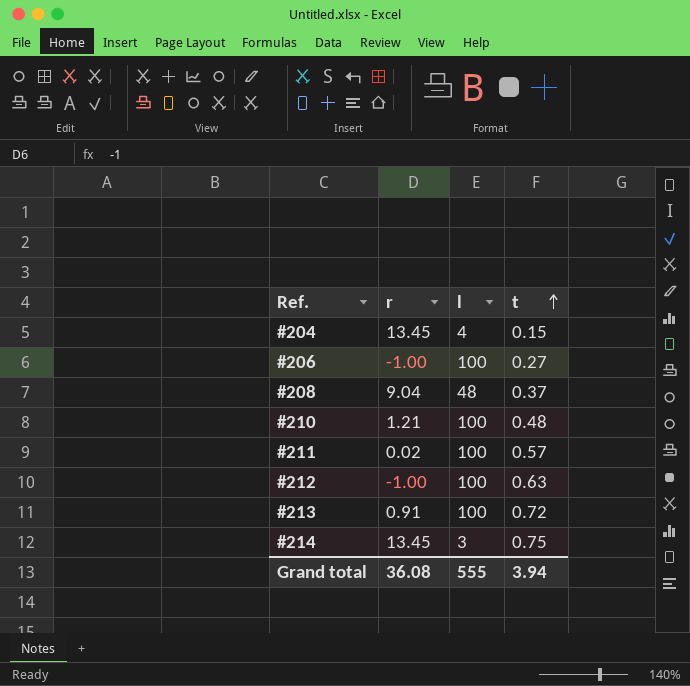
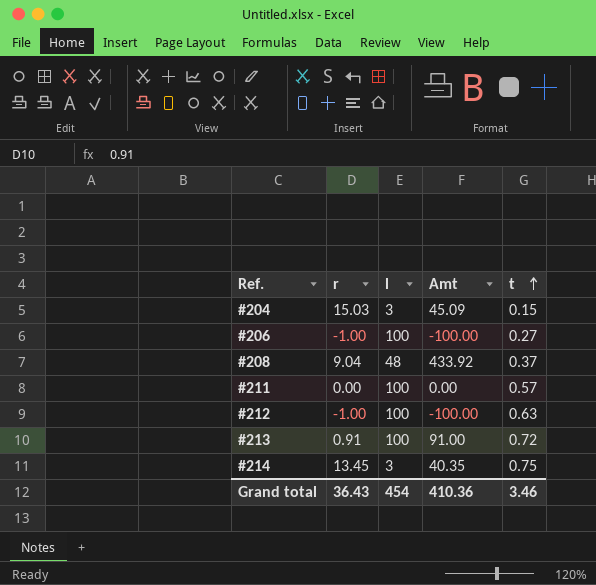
column Amt | formula: none -> [r] * [l]
row #210: 1.21 | 100 | 0.48 -> none
#204 | r: 13.45 -> 15.03
#204 | l: 4 -> 3
#211 | r: 0.02 -> 0.00
Grand total | r: 36.08 -> 36.43
Grand total | l: 555 -> 454
Grand total | t: 3.94 -> 3.46

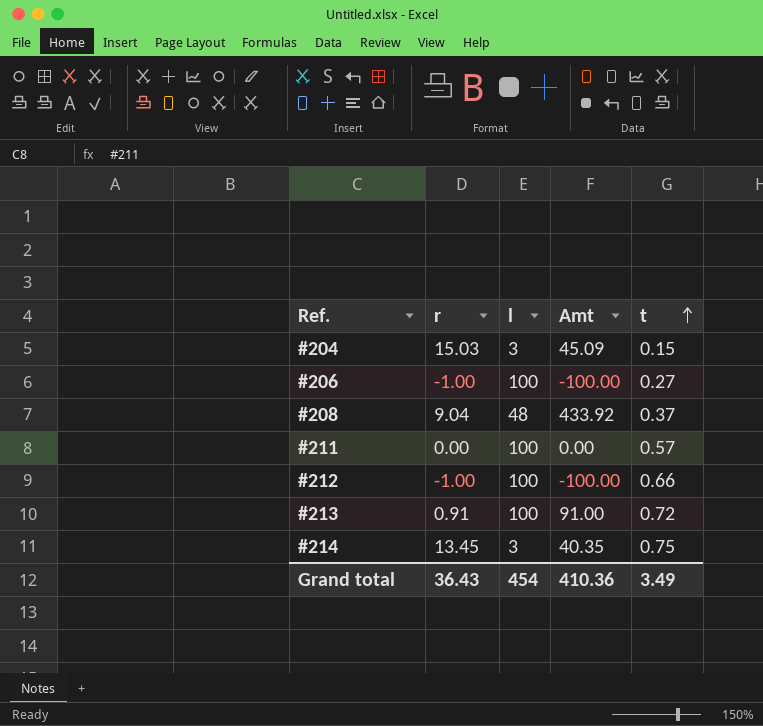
#212 | t: 0.63 -> 0.66
Grand total | t: 3.46 -> 3.49

